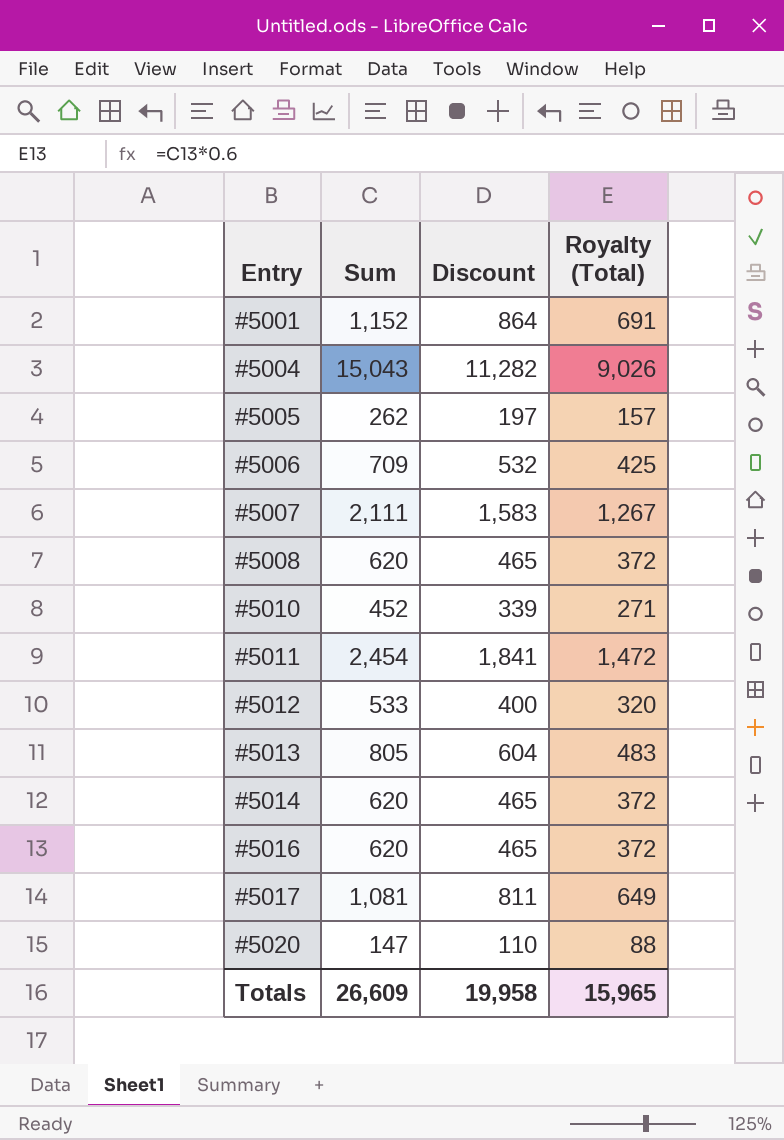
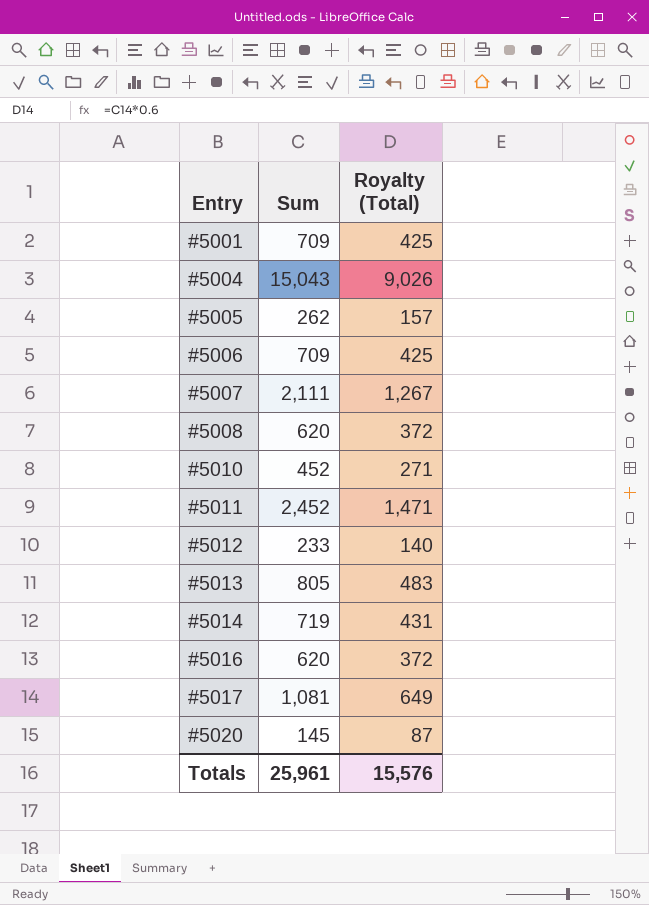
column Discount | formula: [Sum] * 0.75 -> none
#5001 | Sum: 1,152 -> 709
#5001 | Royalty (Total): 691 -> 425
#5011 | Sum: 2,454 -> 2,452
#5011 | Royalty (Total): 1,472 -> 1,471
#5012 | Sum: 533 -> 233
#5012 | Royalty (Total): 320 -> 140
#5014 | Sum: 620 -> 719
#5014 | Royalty (Total): 372 -> 431
#5020 | Sum: 147 -> 145
#5020 | Royalty (Total): 88 -> 87
Totals | Sum: 26,609 -> 25,961
Totals | Royalty (Total): 15,965 -> 15,576

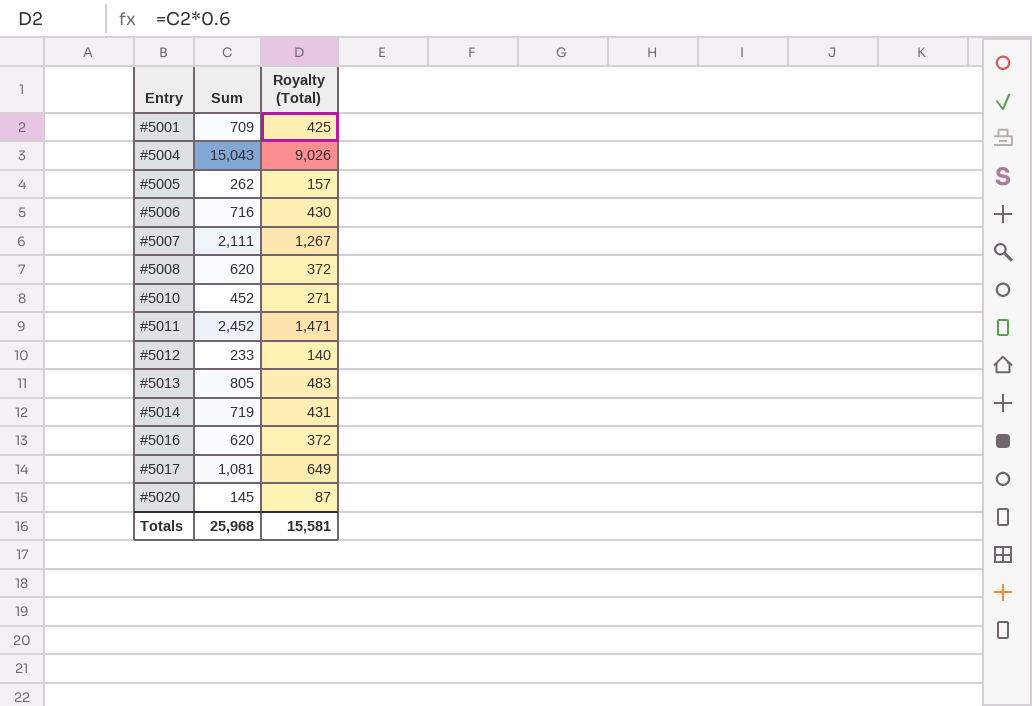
#5006 | Sum: 709 -> 716
#5006 | Royalty (Total): 425 -> 430
Totals | Sum: 25,961 -> 25,968
Totals | Royalty (Total): 15,576 -> 15,581

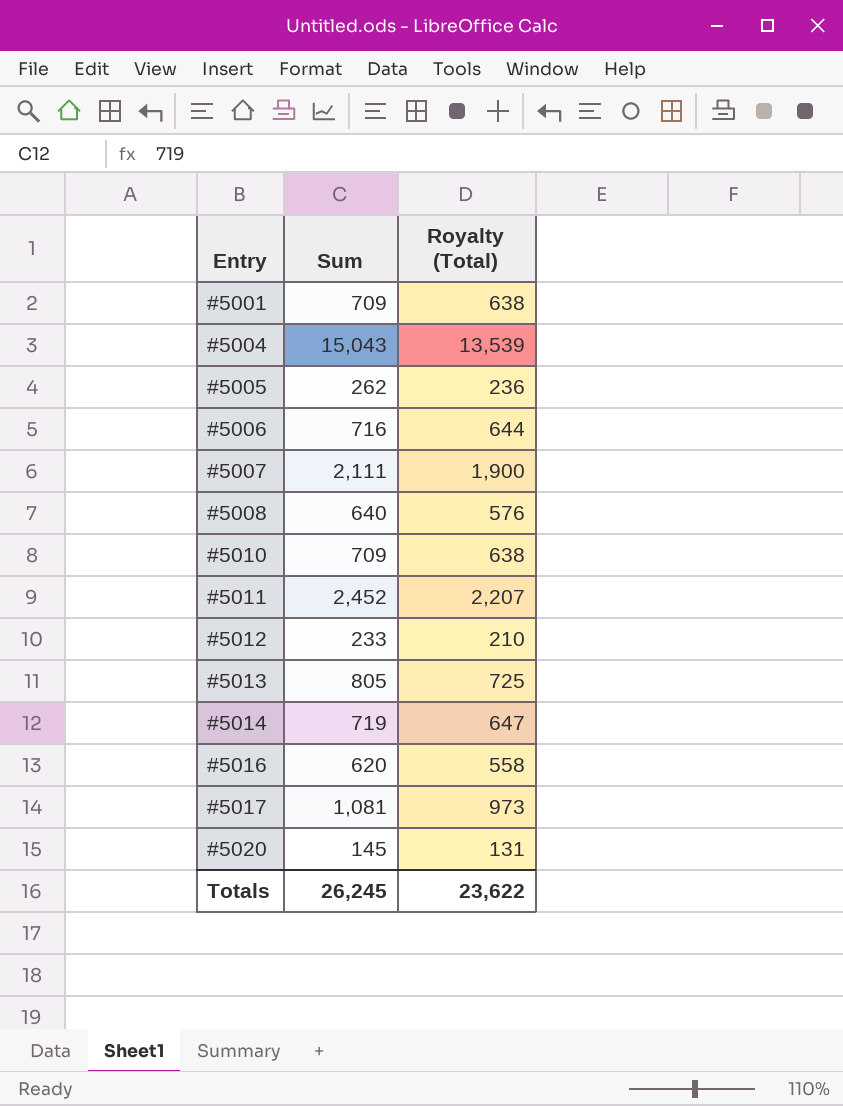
column Royalty (Total) | formula: [Sum] * 0.6 -> [Sum] * 0.9
#5008 | Sum: 620 -> 640
#5010 | Sum: 452 -> 709
Totals | Sum: 25,968 -> 26,245
Totals | Royalty (Total): 15,581 -> 23,622

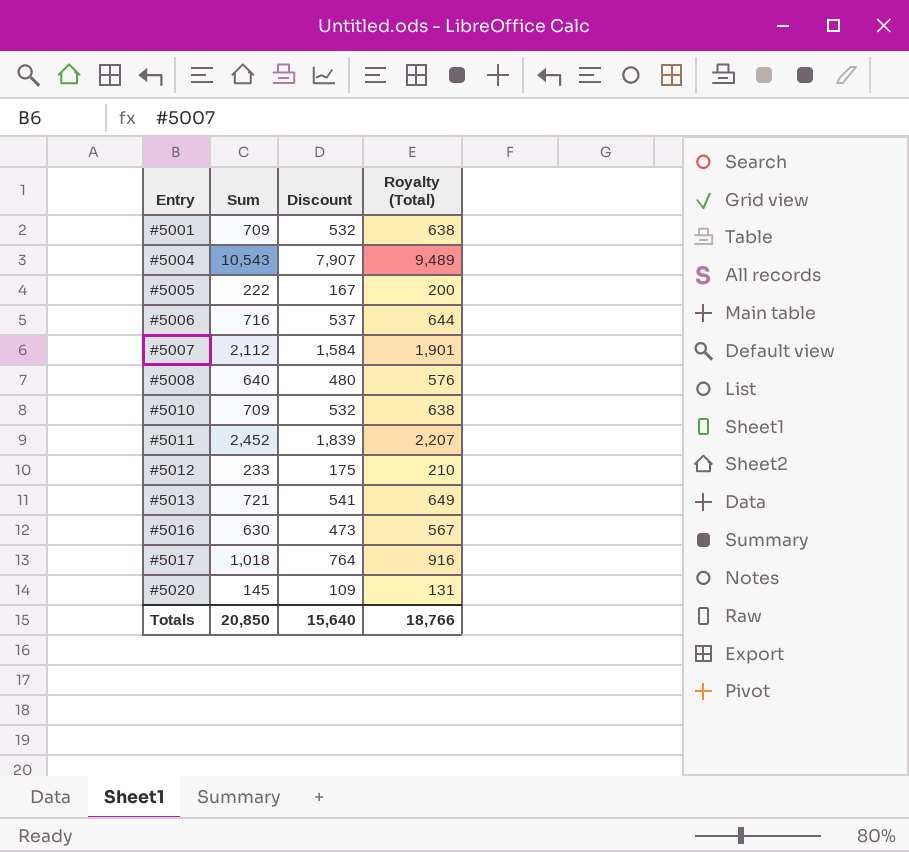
column Discount | formula: none -> [Sum] * 0.75
row #5014: 719 | 647 -> none
#5004 | Sum: 15,043 -> 10,543
#5004 | Royalty (Total): 13,539 -> 9,489
#5005 | Sum: 262 -> 222
#5005 | Royalty (Total): 236 -> 200
#5007 | Sum: 2,111 -> 2,112
#5007 | Royalty (Total): 1,900 -> 1,901
#5013 | Sum: 805 -> 721
#5013 | Royalty (Total): 725 -> 649
#5016 | Sum: 620 -> 630
#5016 | Royalty (Total): 558 -> 567
#5017 | Sum: 1,081 -> 1,018
#5017 | Royalty (Total): 973 -> 916
Totals | Sum: 26,245 -> 20,850
Totals | Royalty (Total): 23,622 -> 18,766

